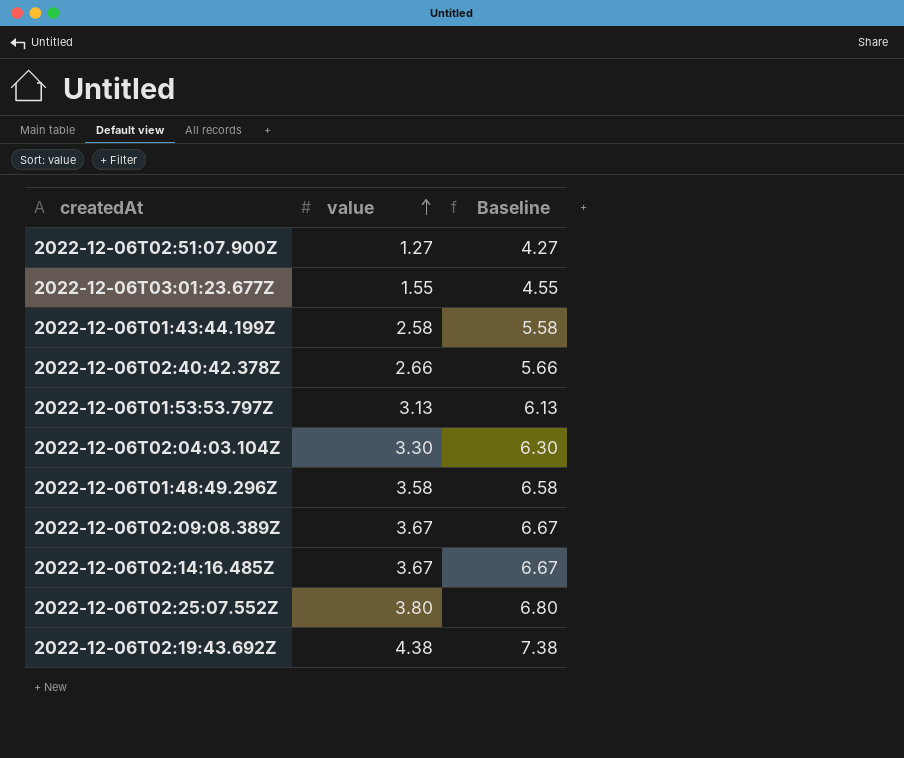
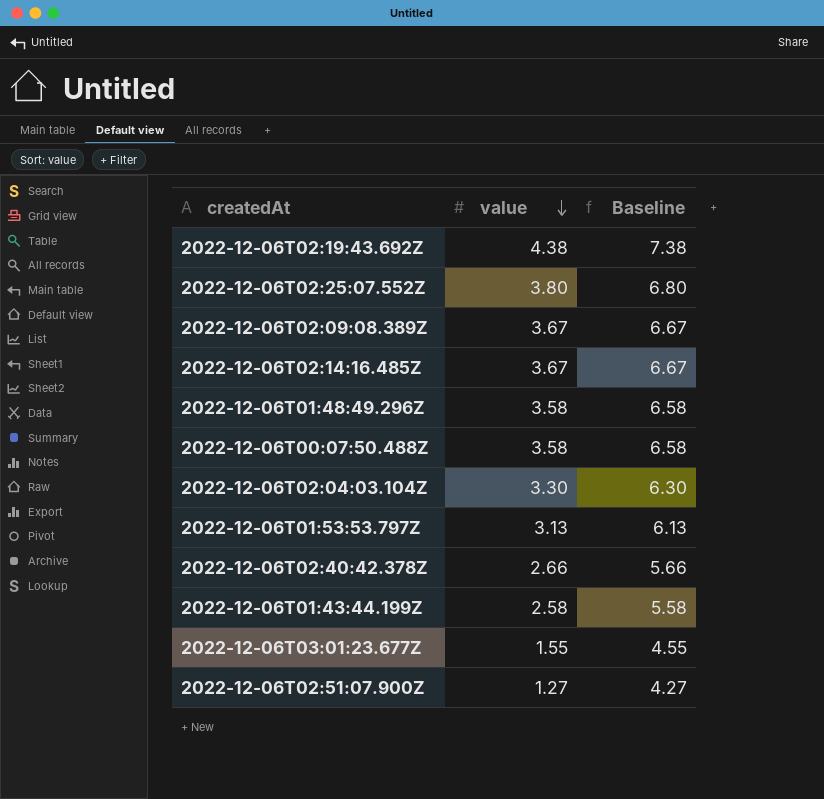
row order: value ascending -> value descending
row 2022-12-06T00:07:50.488Z: none -> 3.58 | 6.58

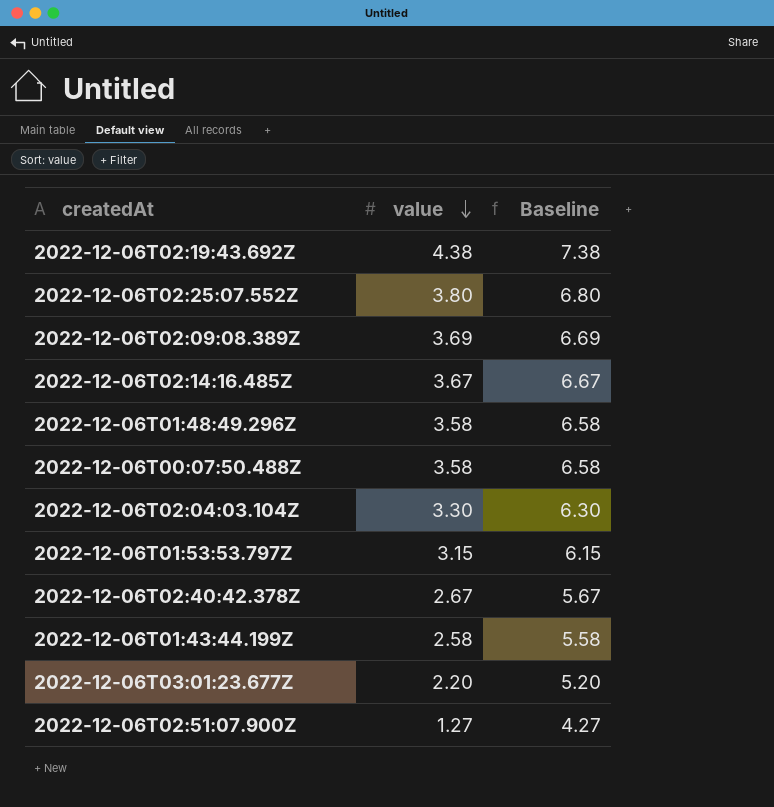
2022-12-06T02:09:08.389Z | value: 3.67 -> 3.69
2022-12-06T02:09:08.389Z | Baseline: 6.67 -> 6.69
2022-12-06T01:53:53.797Z | value: 3.13 -> 3.15
2022-12-06T01:53:53.797Z | Baseline: 6.13 -> 6.15
2022-12-06T02:40:42.378Z | value: 2.66 -> 2.67
2022-12-06T02:40:42.378Z | Baseline: 5.66 -> 5.67
2022-12-06T03:01:23.677Z | value: 1.55 -> 2.20
2022-12-06T03:01:23.677Z | Baseline: 4.55 -> 5.20

